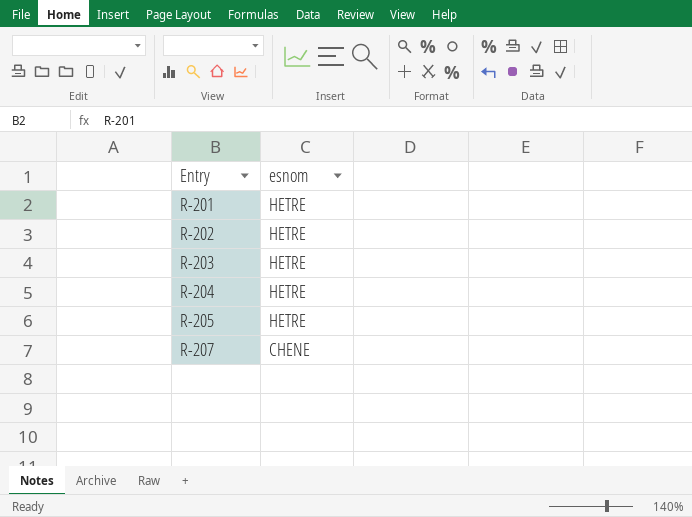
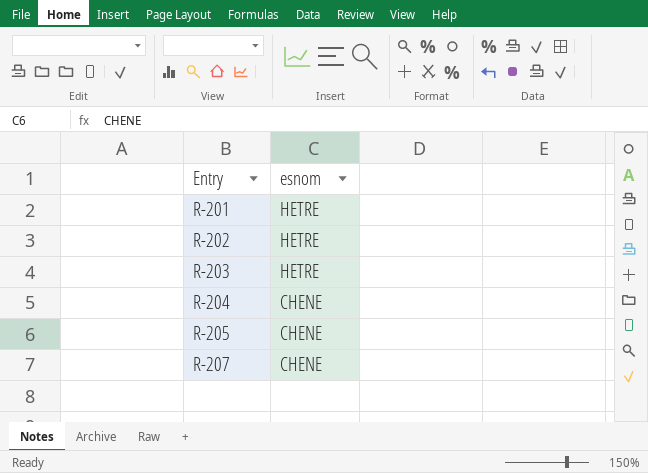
R-204 | esnom: HETRE -> CHENE
R-205 | esnom: HETRE -> CHENE

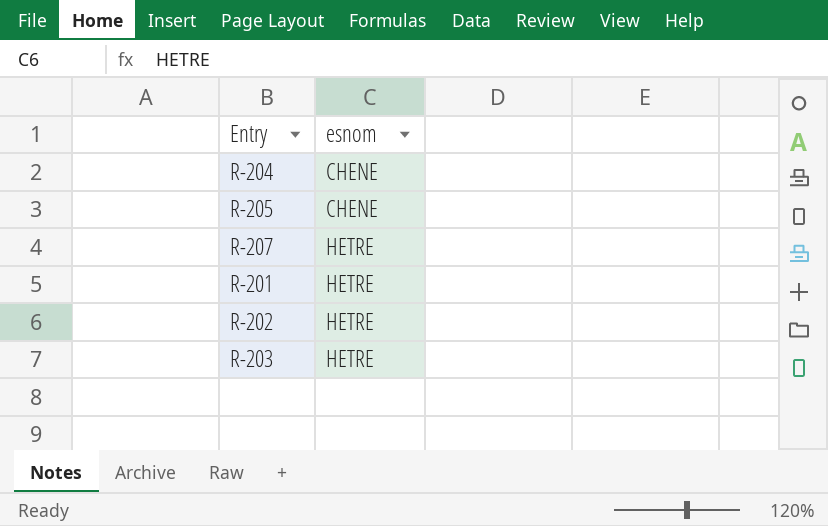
row order: Entry ascending -> esnom ascending
R-207 | esnom: CHENE -> HETRE

